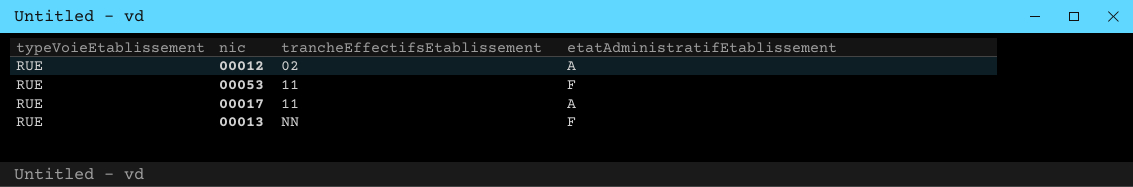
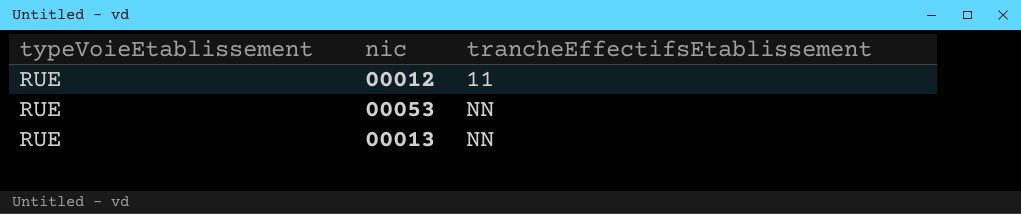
column etatAdministratifEtablissement | position: 4 -> none
row 00017: RUE | 11 | A -> none
00012 | trancheEffectifsEtablissement: 02 -> 11
00053 | trancheEffectifsEtablissement: 11 -> NN

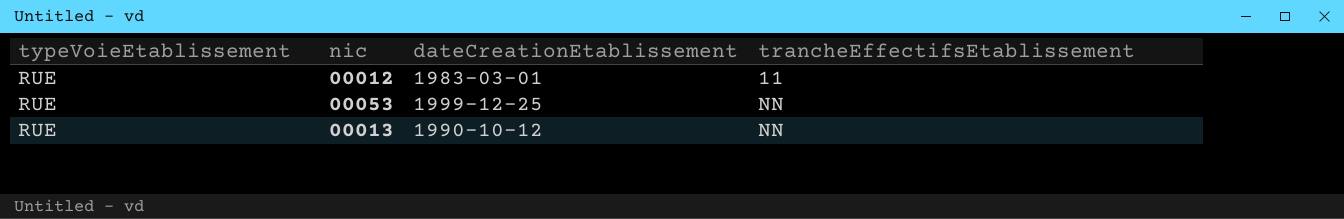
column dateCreationEtablissement | position: none -> 3

